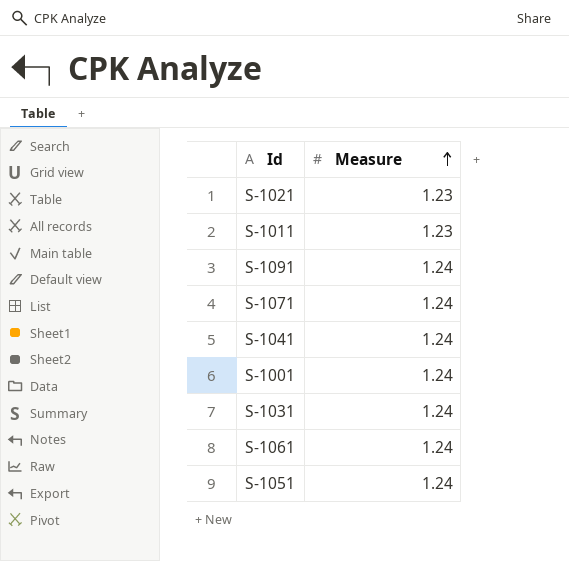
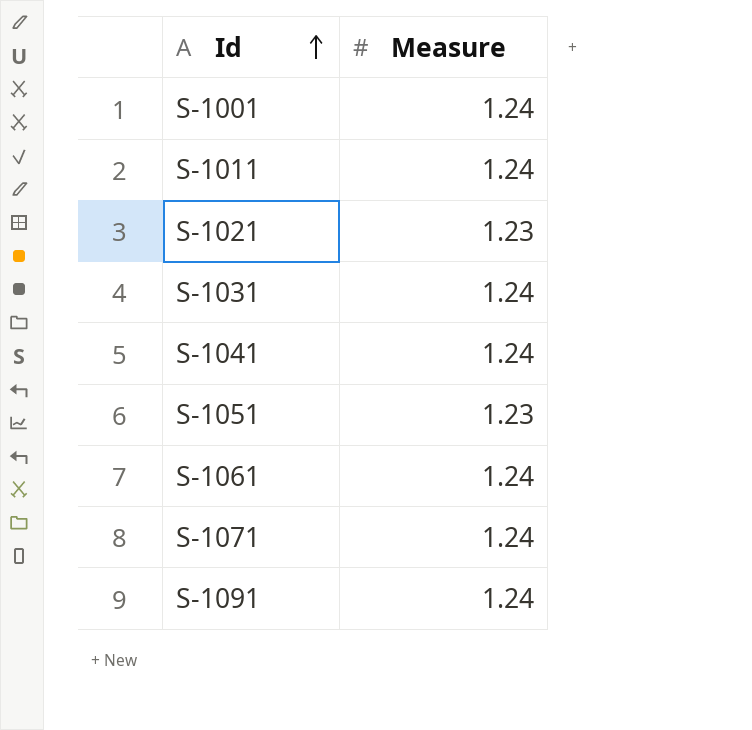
row order: Measure ascending -> Id ascending
S-1011 | Measure: 1.23 -> 1.24
S-1051 | Measure: 1.24 -> 1.23

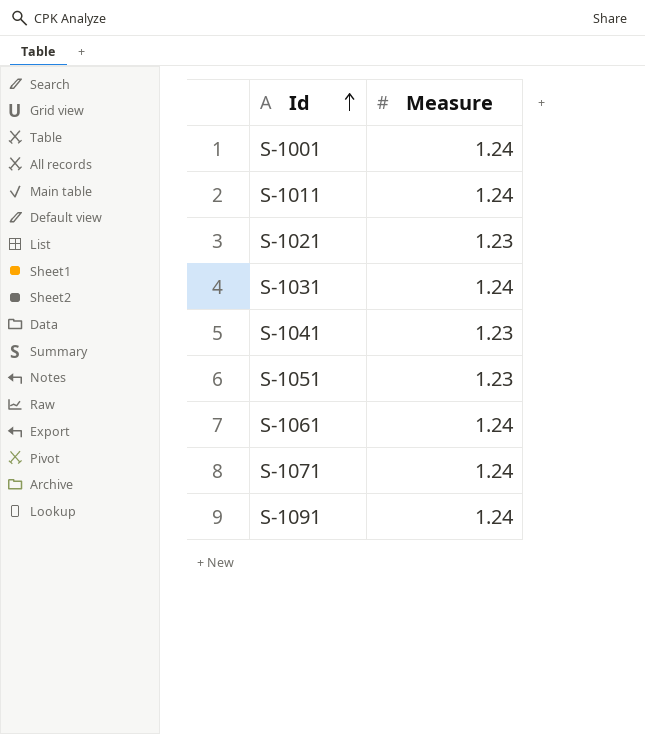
S-1041 | Measure: 1.24 -> 1.23

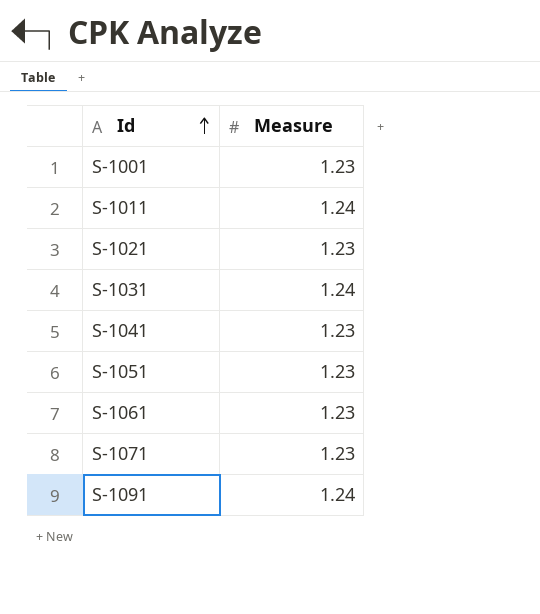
S-1001 | Measure: 1.24 -> 1.23
S-1061 | Measure: 1.24 -> 1.23
S-1071 | Measure: 1.24 -> 1.23

